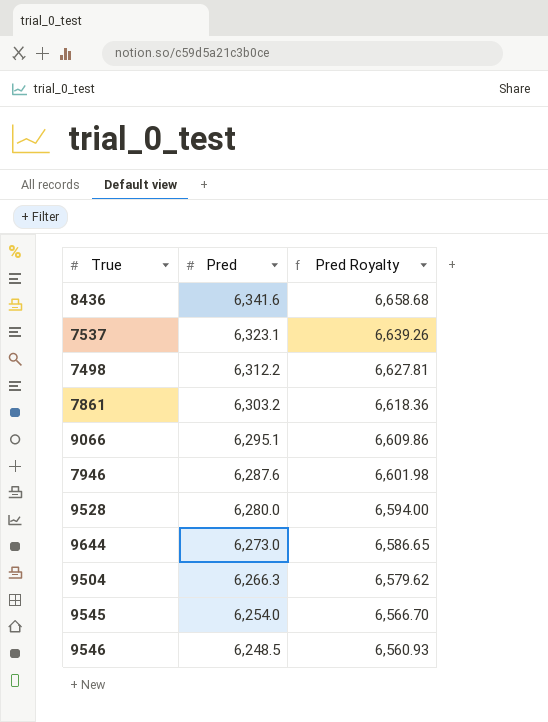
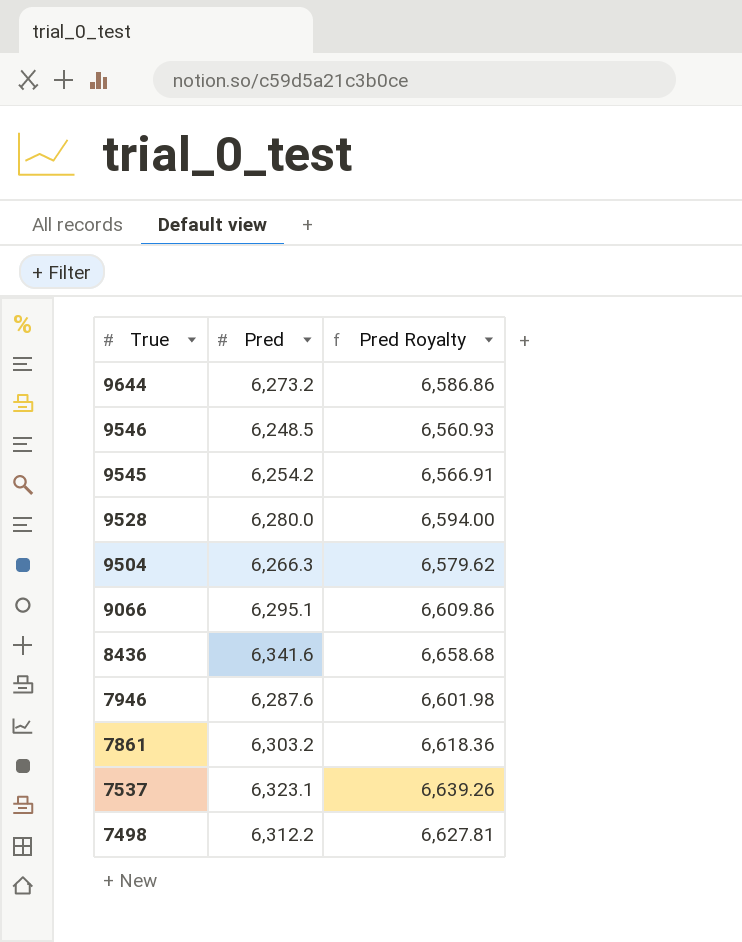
row order: Pred descending -> True descending
9644 | Pred: 6,273.0 -> 6,273.2
9644 | Pred Royalty: 6,586.65 -> 6,586.86
9545 | Pred: 6,254.0 -> 6,254.2
9545 | Pred Royalty: 6,566.70 -> 6,566.91

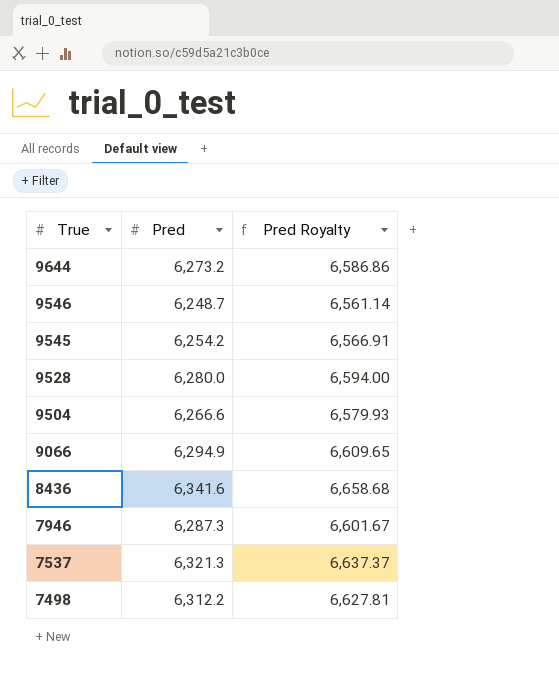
row 7861: 6,303.2 | 6,618.36 -> none
9546 | Pred: 6,248.5 -> 6,248.7
9546 | Pred Royalty: 6,560.93 -> 6,561.14
9504 | Pred: 6,266.3 -> 6,266.6
9504 | Pred Royalty: 6,579.62 -> 6,579.93
9066 | Pred: 6,295.1 -> 6,294.9
9066 | Pred Royalty: 6,609.86 -> 6,609.65
7946 | Pred: 6,287.6 -> 6,287.3
7946 | Pred Royalty: 6,601.98 -> 6,601.67
7537 | Pred: 6,323.1 -> 6,321.3
7537 | Pred Royalty: 6,639.26 -> 6,637.37

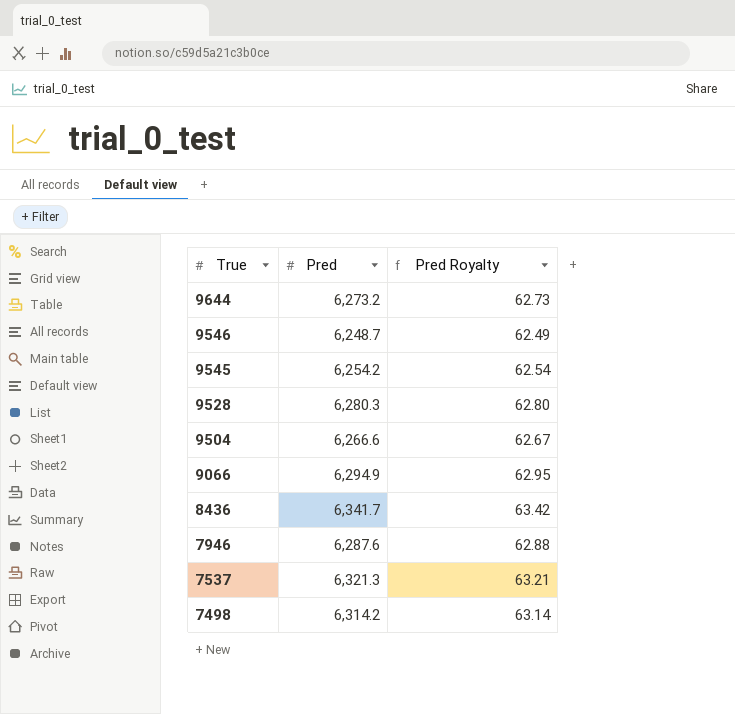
column Pred Royalty | formula: [Pred] * 1.05 -> [Pred] * 0.01
9528 | Pred: 6,280.0 -> 6,280.3
8436 | Pred: 6,341.6 -> 6,341.7
7946 | Pred: 6,287.3 -> 6,287.6
7498 | Pred: 6,312.2 -> 6,314.2

